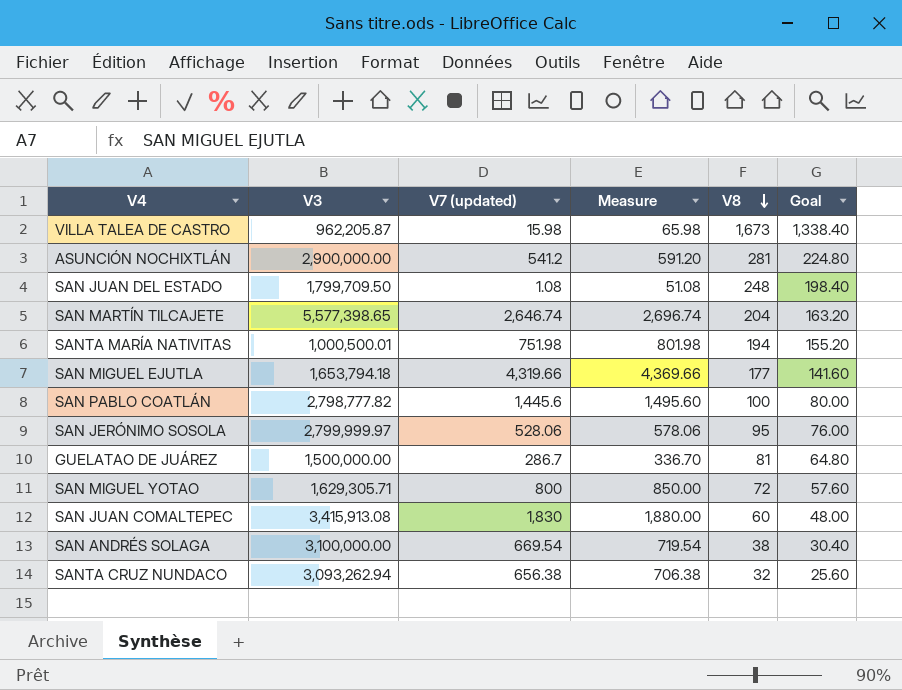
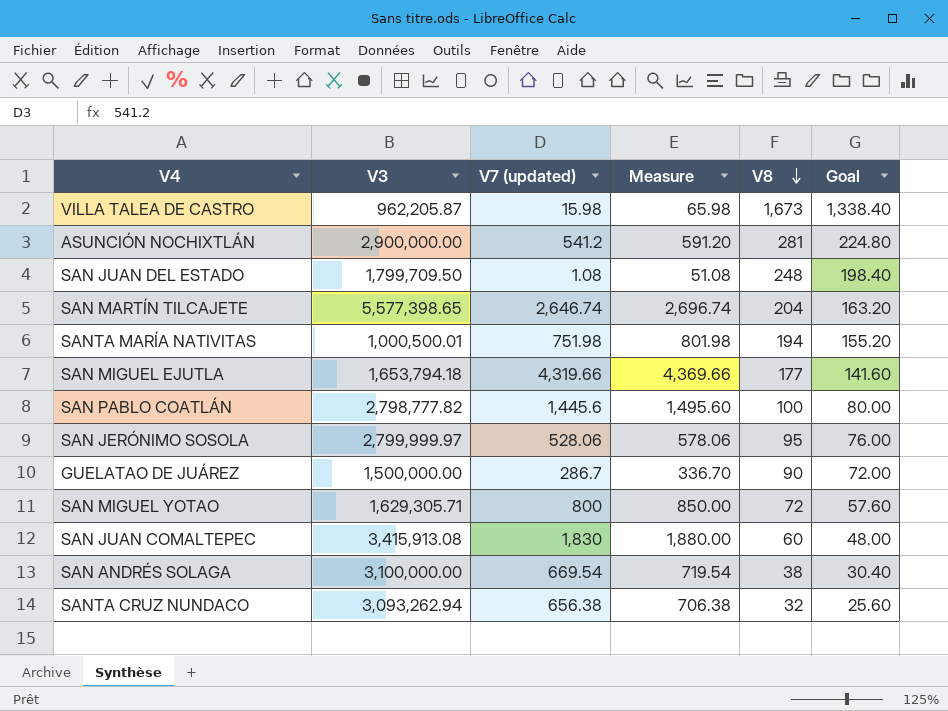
GUELATAO DE JUÁREZ | V8: 81 -> 90
GUELATAO DE JUÁREZ | Goal: 64.80 -> 72.00

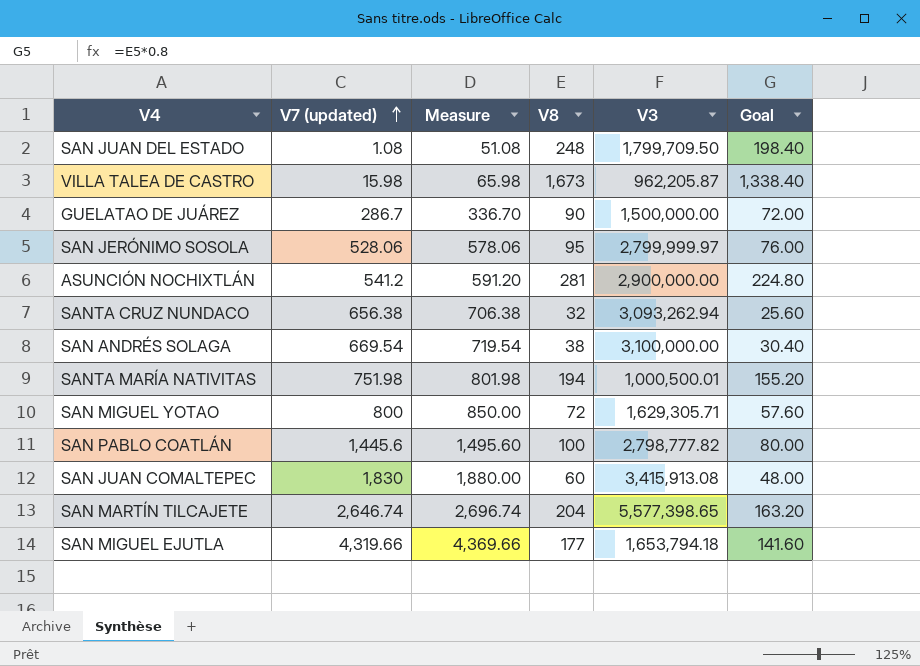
row order: V8 descending -> V7 (updated) ascending
column V3 | position: 2 -> 5

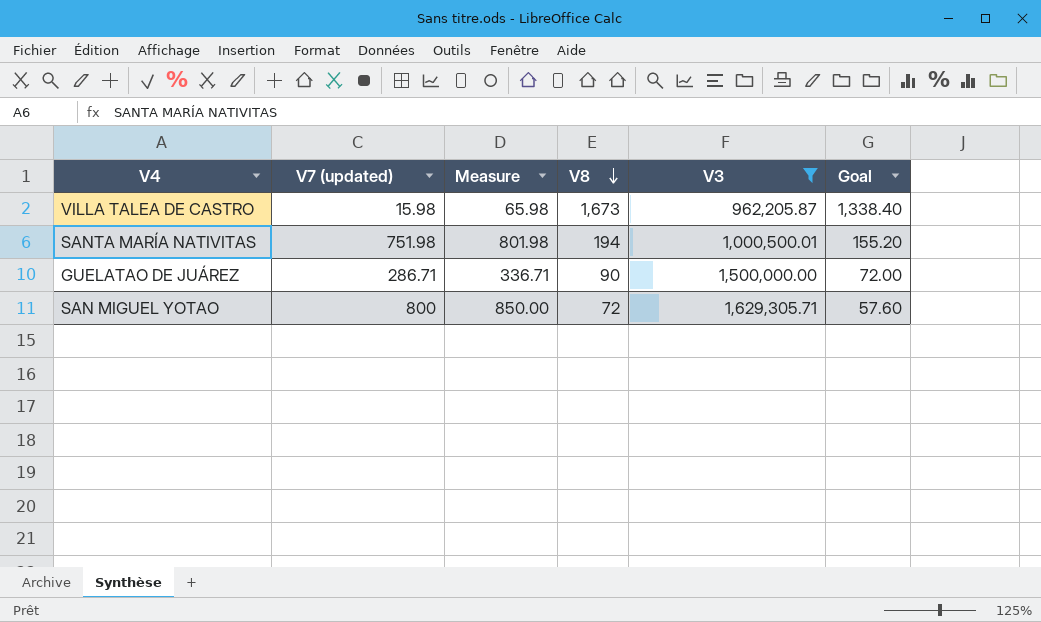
filter: none -> V3 <= 1,629,305.71
row order: V7 (updated) ascending -> V8 descending
GUELATAO DE JUÁREZ | V7 (updated): 286.7 -> 286.71
GUELATAO DE JUÁREZ | Measure: 336.70 -> 336.71

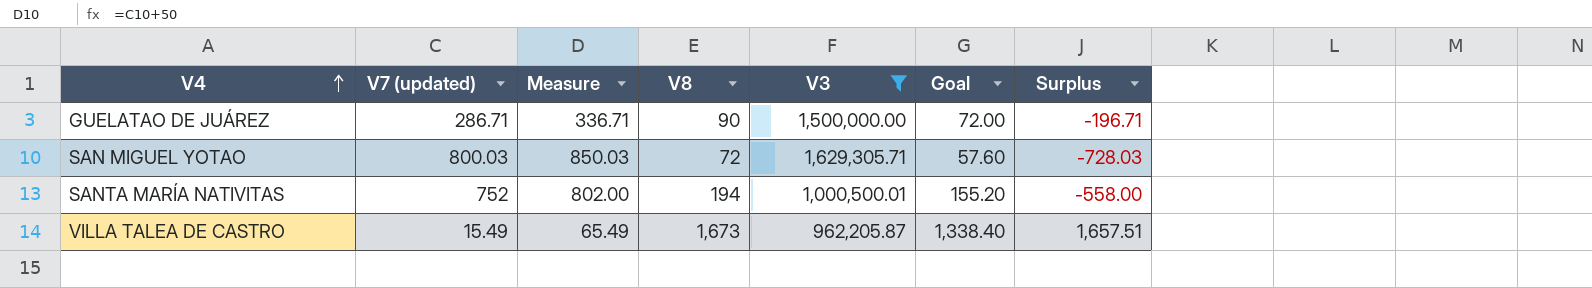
row order: V8 descending -> V4 ascending
column Surplus | formula: none -> [V8] - [V7 (updated)]
SAN MIGUEL YOTAO | V7 (updated): 800 -> 800.03
SAN MIGUEL YOTAO | Measure: 850.00 -> 850.03
SANTA MARÍA NATIVITAS | V7 (updated): 751.98 -> 752
SANTA MARÍA NATIVITAS | Measure: 801.98 -> 802.00
VILLA TALEA DE CASTRO | V7 (updated): 15.98 -> 15.49
VILLA TALEA DE CASTRO | Measure: 65.98 -> 65.49

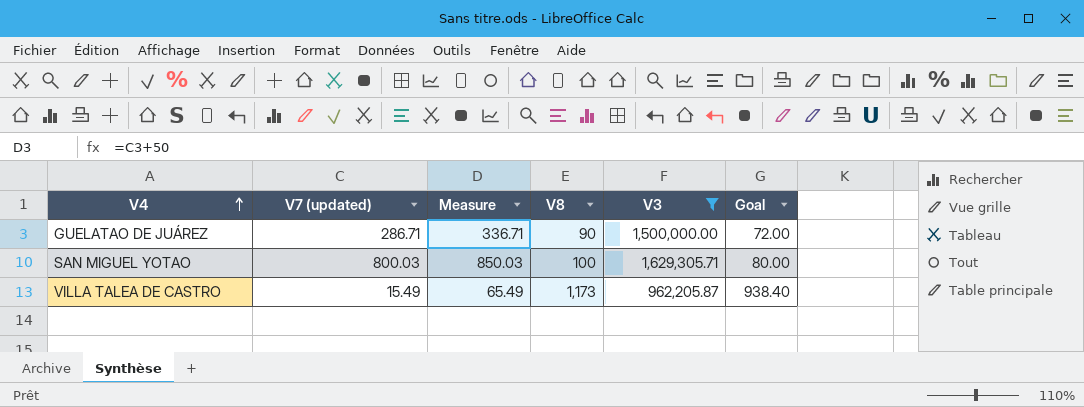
column Surplus | formula: [V8] - [V7 (updated)] -> none
row SANTA MARÍA NATIVITAS: 752 | 802.00 | 194 | 1,000,500.01 | 155.20 | -558.00 -> none
SAN MIGUEL YOTAO | V8: 72 -> 100
SAN MIGUEL YOTAO | Goal: 57.60 -> 80.00
VILLA TALEA DE CASTRO | V8: 1,673 -> 1,173
VILLA TALEA DE CASTRO | Goal: 1,338.40 -> 938.40

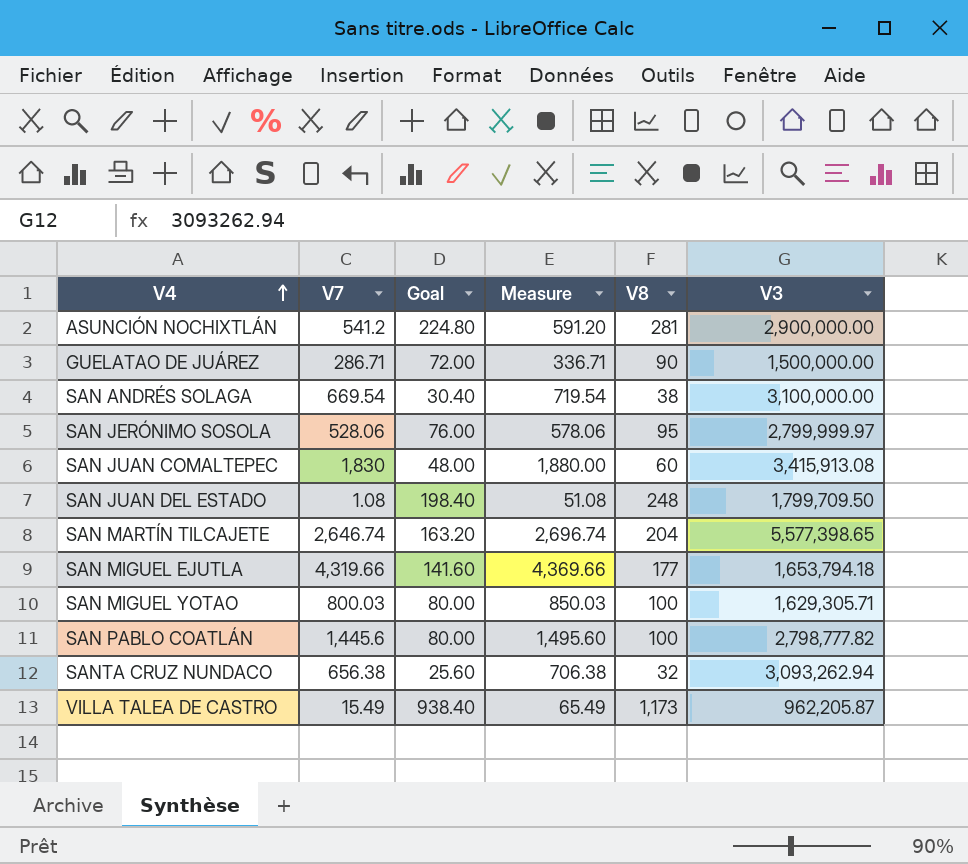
filter: V3 <= 1,629,305.71 -> none
column name: V7 (updated) -> V7
column Goal | position: 6 -> 3

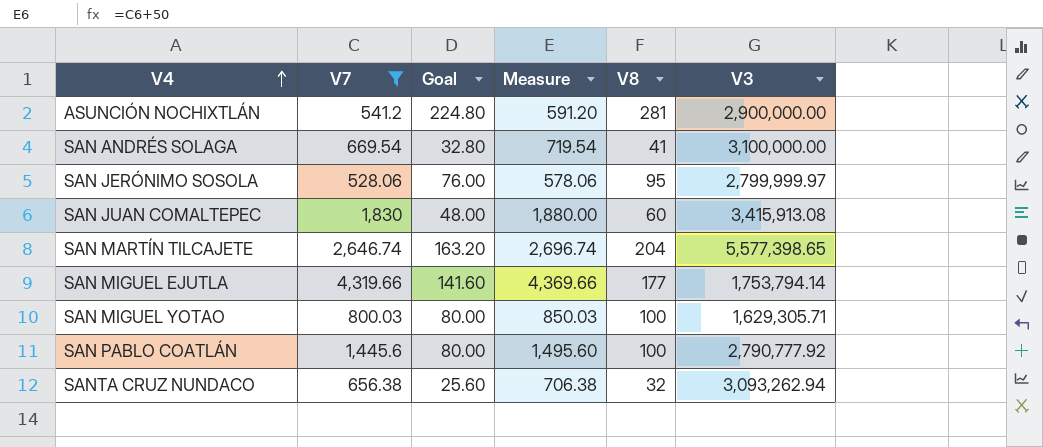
filter: none -> V7 >= 528.06
SAN ANDRÉS SOLAGA | Goal: 30.40 -> 32.80
SAN ANDRÉS SOLAGA | V8: 38 -> 41
SAN MIGUEL EJUTLA | V3: 1,653,794.18 -> 1,753,794.14
SAN PABLO COATLÁN | V3: 2,798,777.82 -> 2,790,777.92

